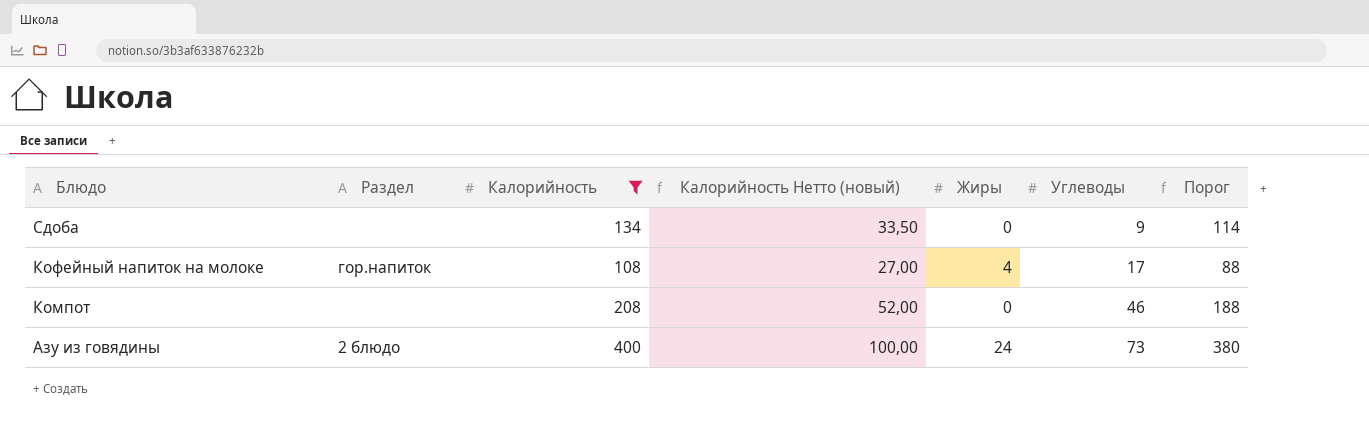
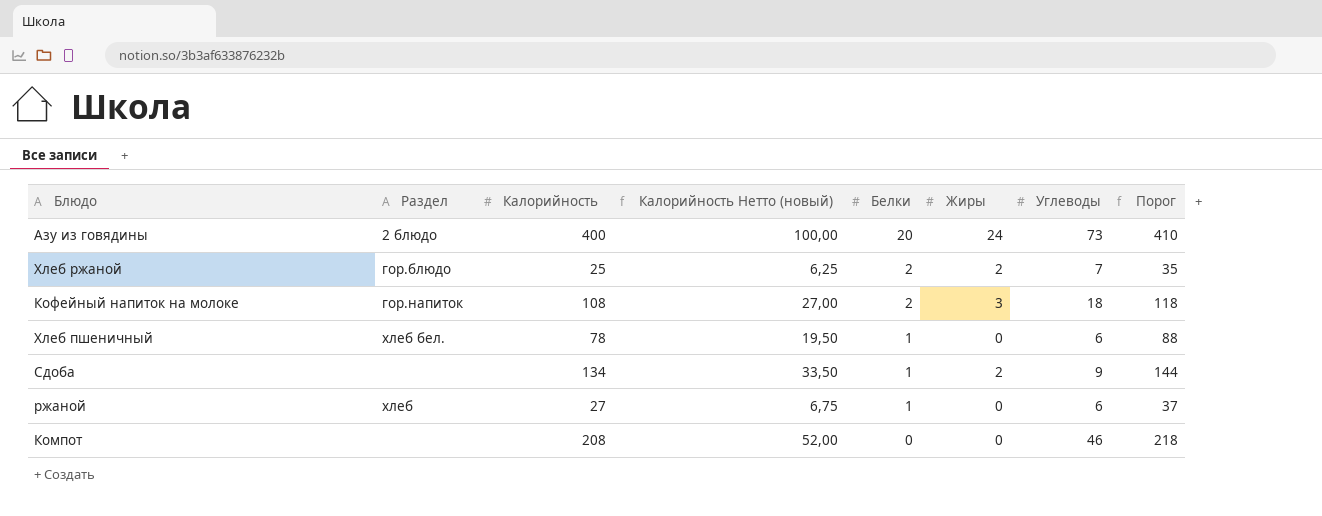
filter: Калорийность >= 108 -> none
row order: Блюдо descending -> Белки descending
column Белки | position: none -> 5
column Порог | formula: [Калорийность] - 20 -> [Калорийность] + 10
Кофейный напиток на молоке | Жиры: 4 -> 3
Кофейный напиток на молоке | Углеводы: 17 -> 18
Сдоба | Жиры: 0 -> 2

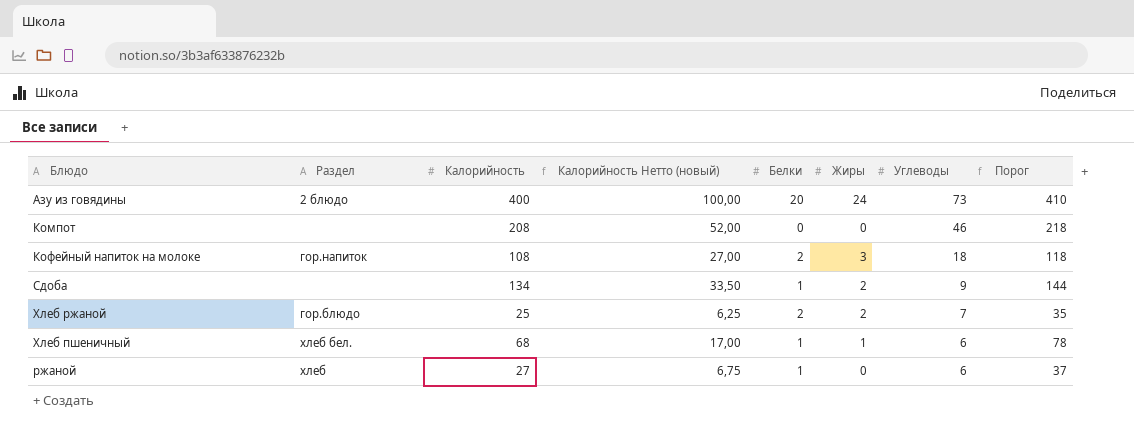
row order: Белки descending -> Углеводы descending
Хлеб пшеничный | Калорийность: 78 -> 68
Хлеб пшеничный | Калорийность Нетто (новый): 19,50 -> 17,00
Хлеб пшеничный | Жиры: 0 -> 1
Хлеб пшеничный | Порог: 88 -> 78

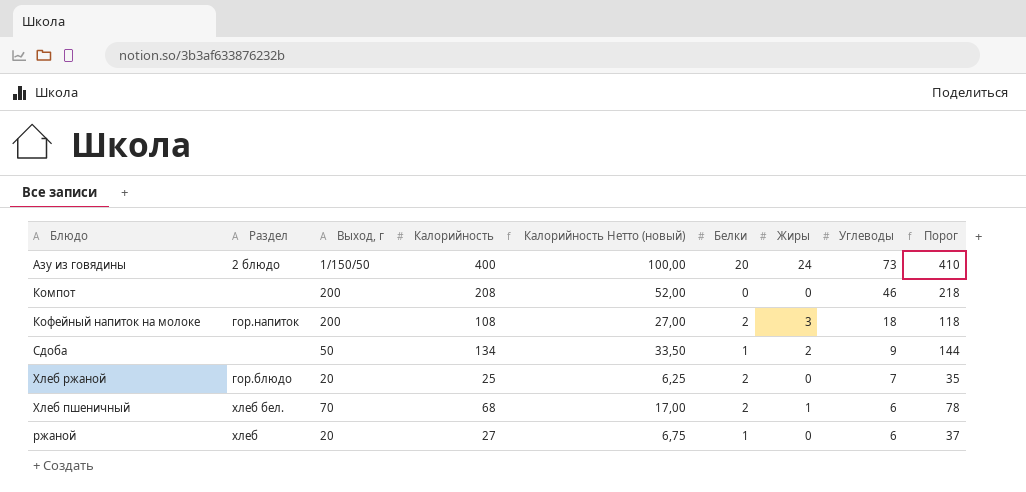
column Выход, г | position: none -> 3
Хлеб ржаной | Жиры: 2 -> 0
Хлеб пшеничный | Белки: 1 -> 2

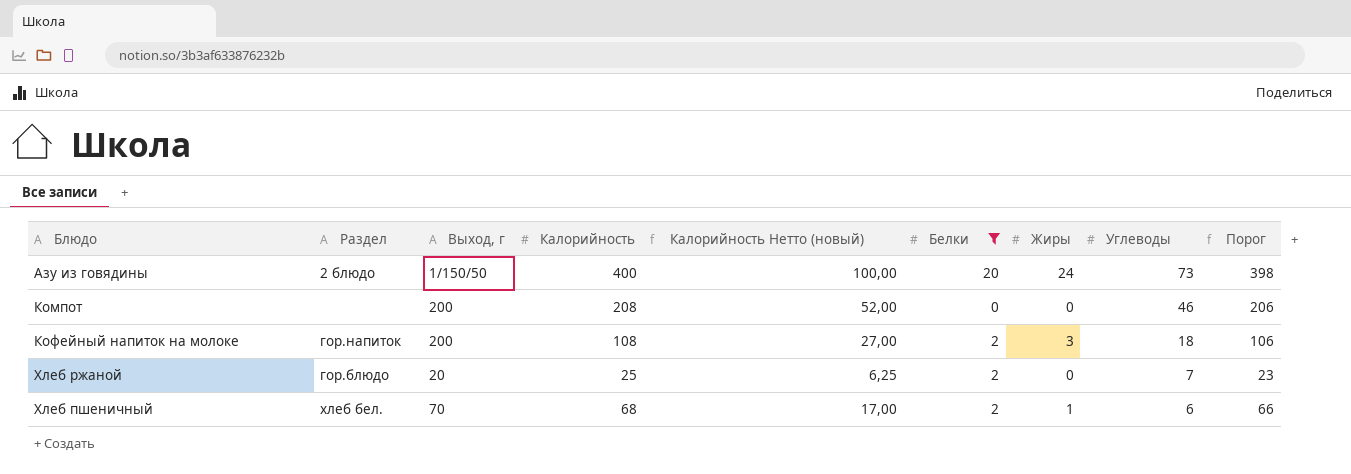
filter: none -> Белки != 1
column Порог | formula: [Калорийность] + 10 -> [Калорийность] - 2

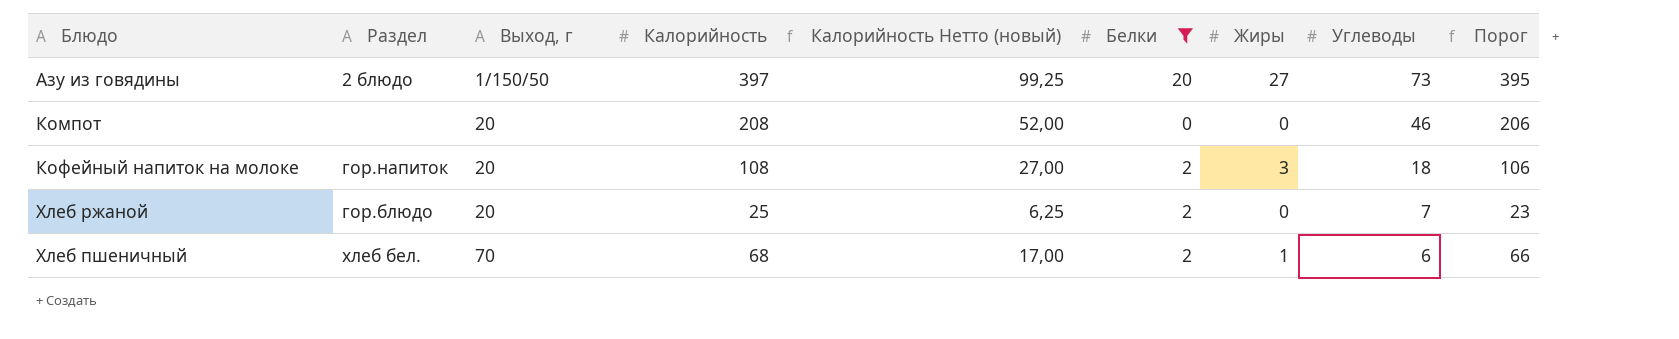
Азу из говядины | Калорийность: 400 -> 397
Азу из говядины | Калорийность Нетто (новый): 100,00 -> 99,25
Азу из говядины | Жиры: 24 -> 27
Азу из говядины | Порог: 398 -> 395
Компот | Выход, г: 200 -> 20
Кофейный напиток на молоке | Выход, г: 200 -> 20

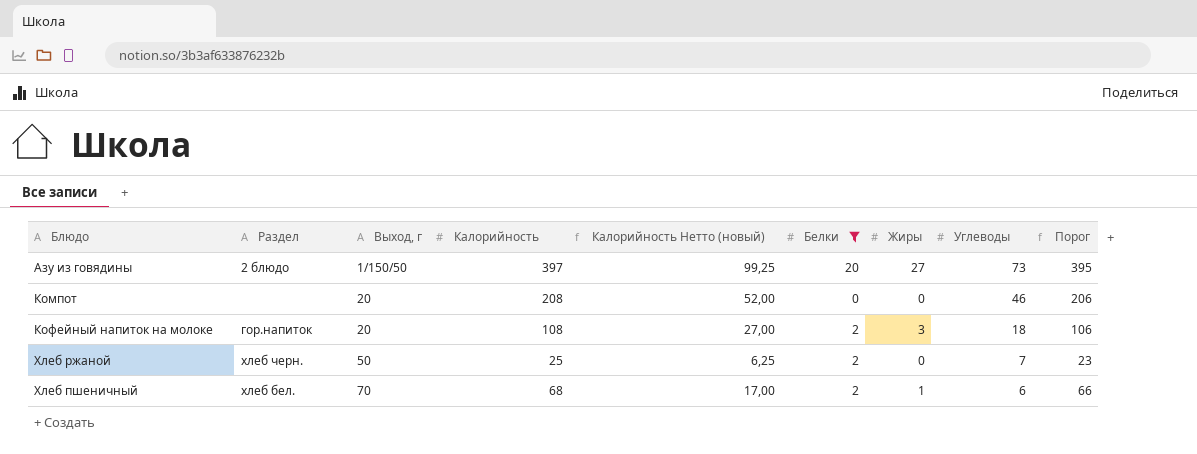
Хлеб ржаной | Раздел: гор.блюдо -> хлеб черн.
Хлеб ржаной | Выход, г: 20 -> 50

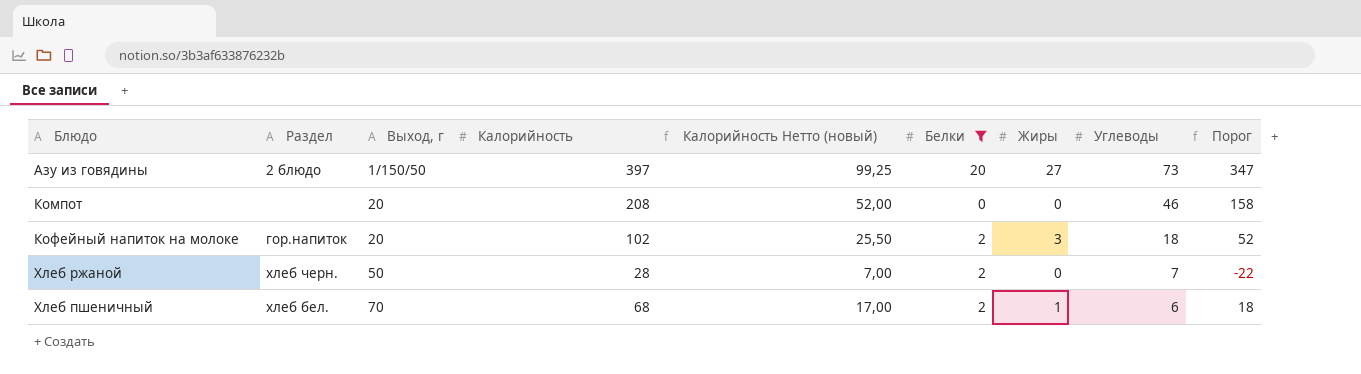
column Порог | formula: [Калорийность] - 2 -> [Калорийность] - 50
Кофейный напиток на молоке | Калорийность: 108 -> 102
Кофейный напиток на молоке | Калорийность Нетто (новый): 27,00 -> 25,50
Хлеб ржаной | Калорийность: 25 -> 28
Хлеб ржаной | Калорийность Нетто (новый): 6,25 -> 7,00

